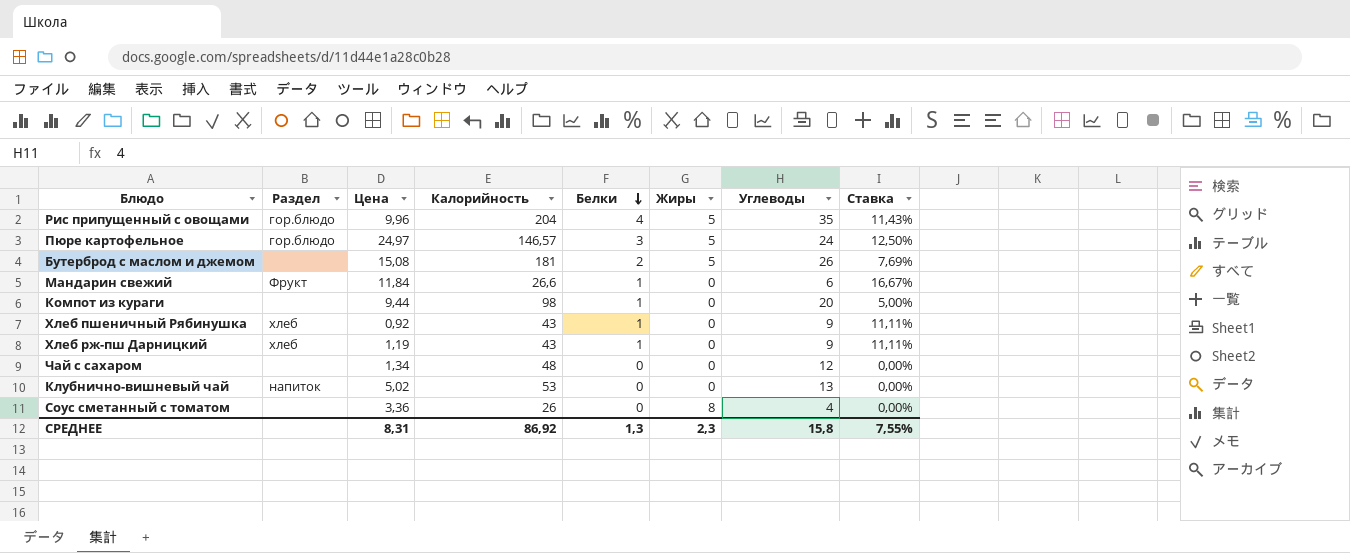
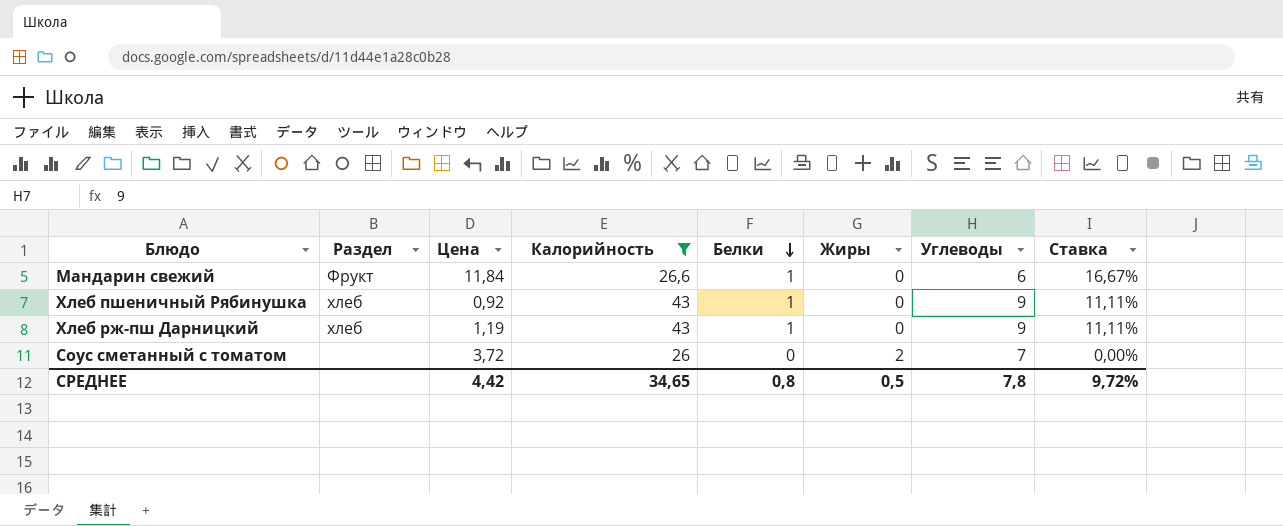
filter: none -> Калорийность <= 43
Соус сметанный с томатом | Цена: 3,36 -> 3,72
Соус сметанный с томатом | Жиры: 8 -> 2
Соус сметанный с томатом | Углеводы: 4 -> 7
СРЕДНЕЕ | Цена: 8,31 -> 4,42
СРЕДНЕЕ | Калорийность: 86,92 -> 34,65
СРЕДНЕЕ | Белки: 1,3 -> 0,8
СРЕДНЕЕ | Жиры: 2,3 -> 0,5
СРЕДНЕЕ | Углеводы: 15,8 -> 7,8
СРЕДНЕЕ | Ставка: 7,55% -> 9,72%

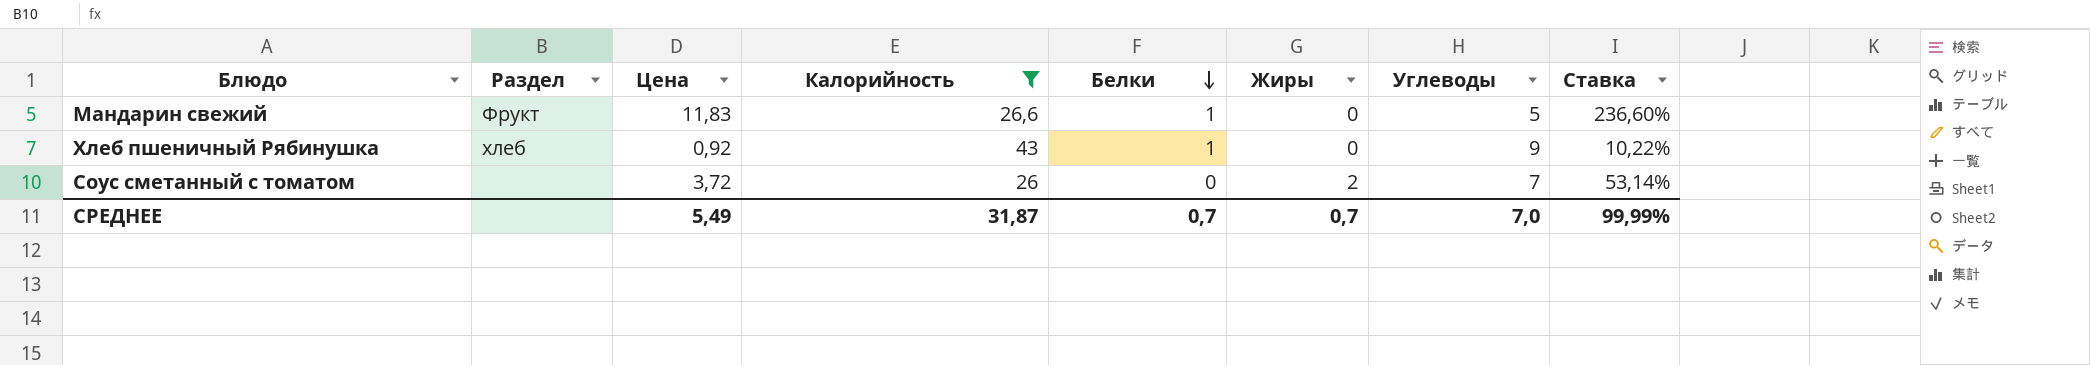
column Ставка | formula: [Белки] / [Углеводы] -> [Цена] / [Углеводы]
row Хлеб рж-пш Дарницкий: хлеб | 1,19 | 43 | 1 | 0 | 9 | 11,11% -> none
Мандарин свежий | Цена: 11,84 -> 11,83
Мандарин свежий | Углеводы: 6 -> 5
СРЕДНЕЕ | Цена: 4,42 -> 5,49
СРЕДНЕЕ | Калорийность: 34,65 -> 31,87
СРЕДНЕЕ | Белки: 0,8 -> 0,7
СРЕДНЕЕ | Жиры: 0,5 -> 0,7
СРЕДНЕЕ | Углеводы: 7,8 -> 7,0
СРЕДНЕЕ | Ставка: 9,72% -> 99,99%

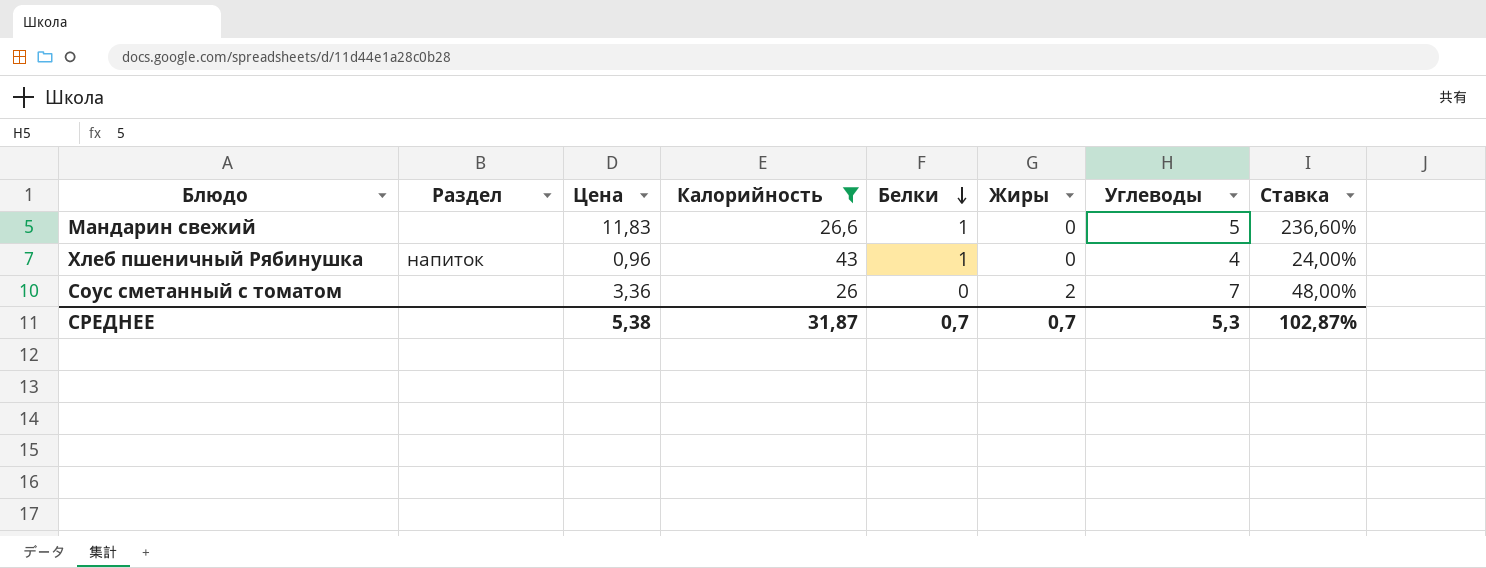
Мандарин свежий | Раздел: Фрукт -> none
Хлеб пшеничный Рябинушка | Раздел: хлеб -> напиток
Хлеб пшеничный Рябинушка | Цена: 0,92 -> 0,96
Хлеб пшеничный Рябинушка | Углеводы: 9 -> 4
Хлеб пшеничный Рябинушка | Ставка: 10,22% -> 24,00%
Соус сметанный с томатом | Цена: 3,72 -> 3,36
Соус сметанный с томатом | Ставка: 53,14% -> 48,00%
СРЕДНЕЕ | Цена: 5,49 -> 5,38
СРЕДНЕЕ | Углеводы: 7,0 -> 5,3
СРЕДНЕЕ | Ставка: 99,99% -> 102,87%

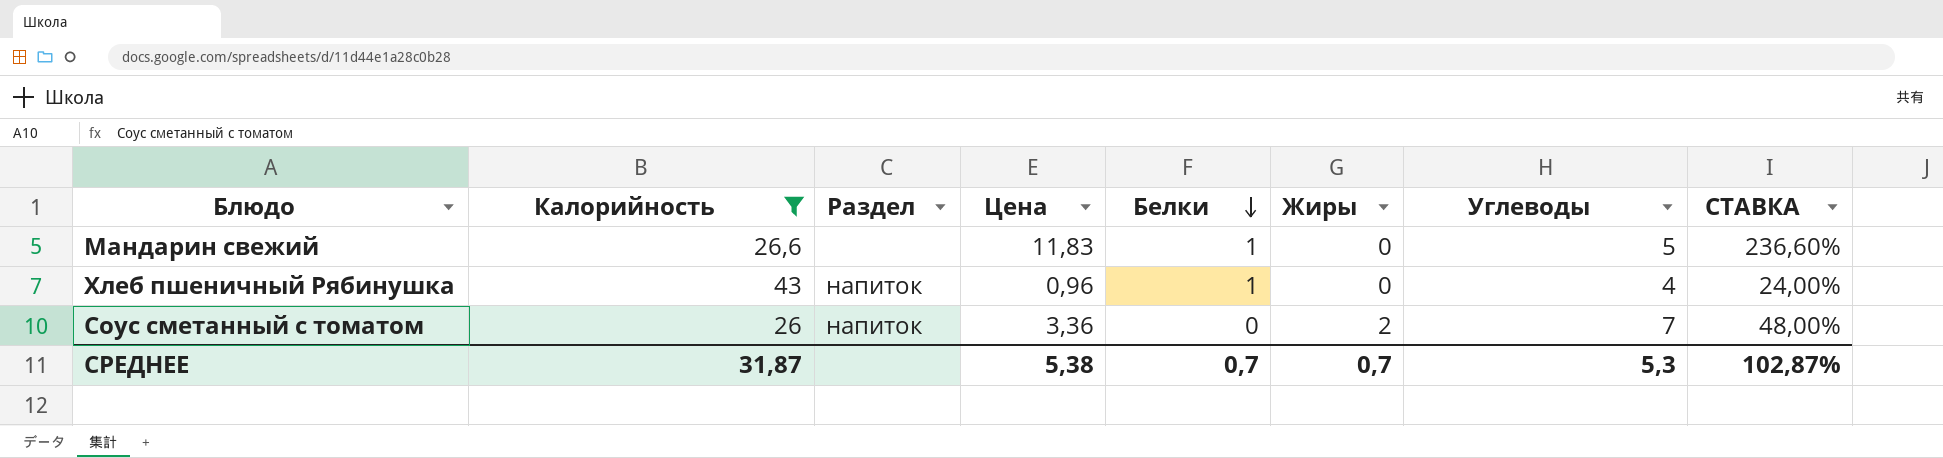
column Калорийность | position: 4 -> 2
column name: Ставка -> СТАВКА
Соус сметанный с томатом | Раздел: none -> напиток

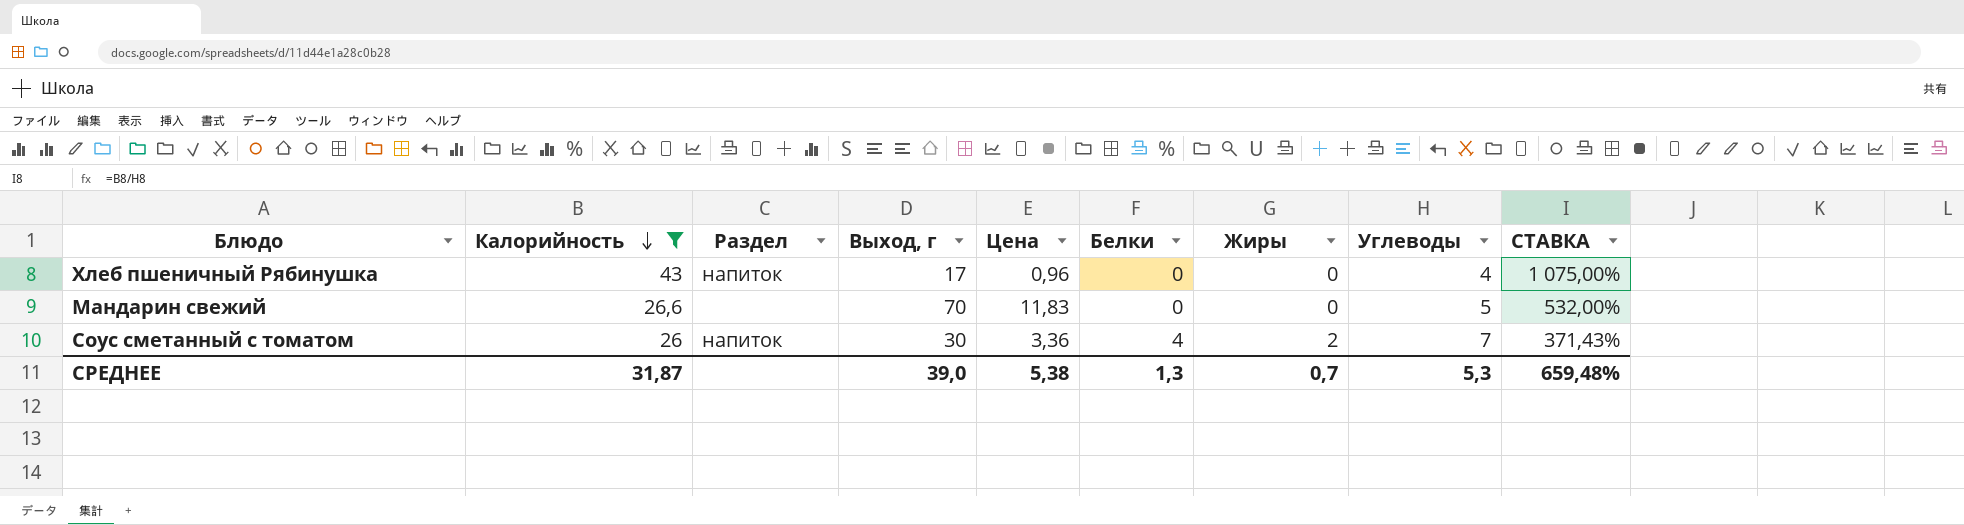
row order: Белки descending -> Калорийность descending
column Выход, г | position: none -> 4
column СТАВКА | formula: [Цена] / [Углеводы] -> [Калорийность] / [Углеводы]
Хлеб пшеничный Рябинушка | Белки: 1 -> 0
Мандарин свежий | Белки: 1 -> 0
Соус сметанный с томатом | Белки: 0 -> 4
СРЕДНЕЕ | Белки: 0,7 -> 1,3
СРЕДНЕЕ | СТАВКА: 102,87% -> 659,48%

